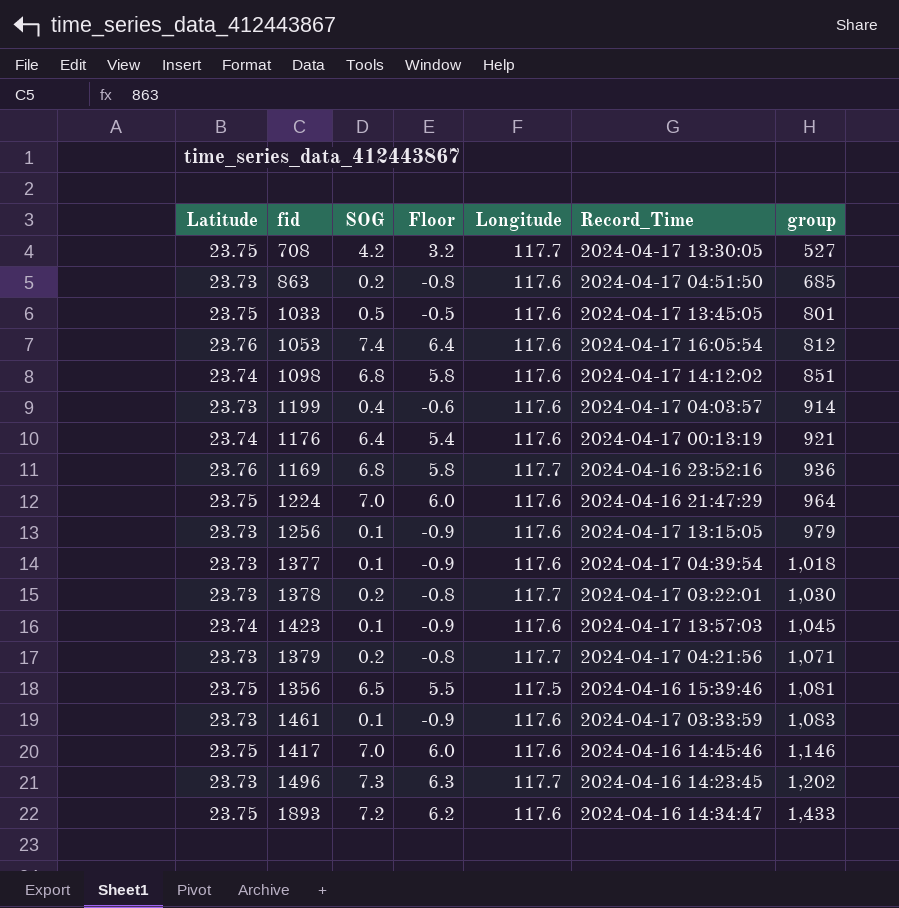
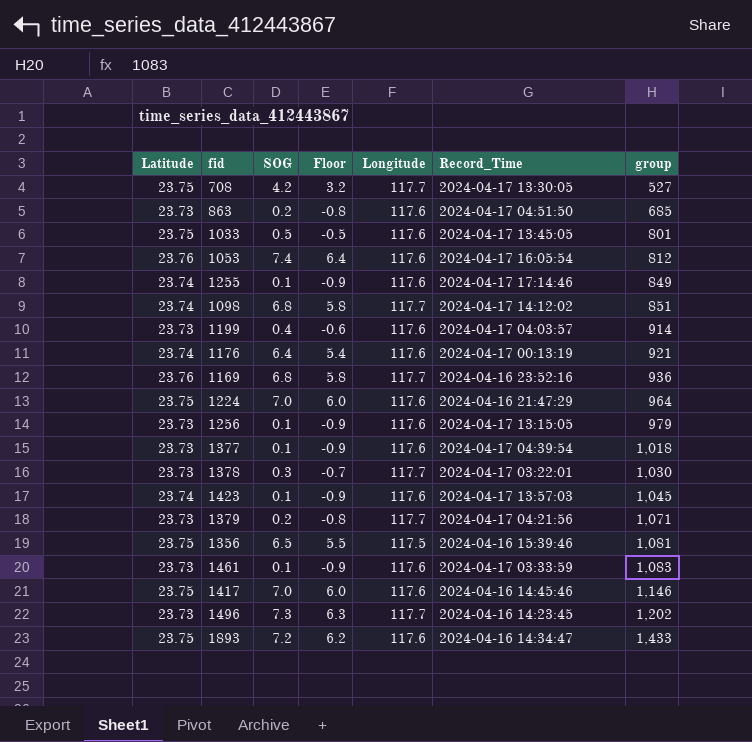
row 1255: none -> 23.74 | 0.1 | -0.9 | 117.6 | 2024-04-17 17:14:46 | 849
1098 | Longitude: 117.6 -> 117.7
1378 | SOG: 0.2 -> 0.3
1378 | Floor: -0.8 -> -0.7

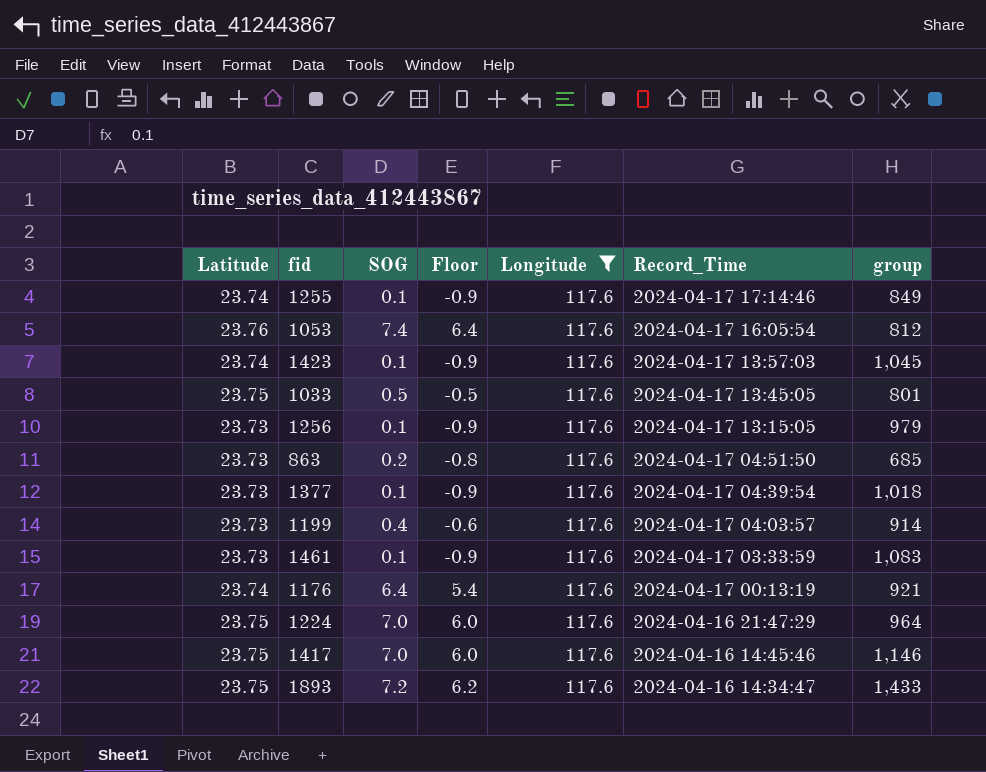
filter: none -> Longitude = 117.6
row order: group ascending -> Record_Time descending

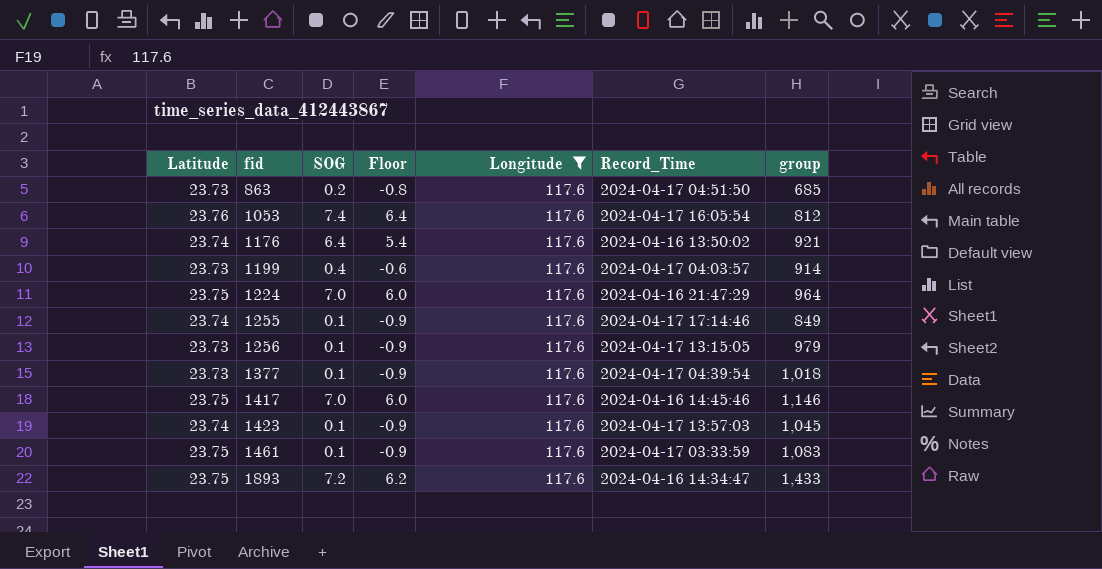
row order: Record_Time descending -> fid ascending
row 1033: 23.75 | 0.5 | -0.5 | 117.6 | 2024-04-17 13:45:05 | 801 -> none
1176 | Record_Time: 2024-04-17 00:13:19 -> 2024-04-16 13:50:02
1461 | Latitude: 23.73 -> 23.75

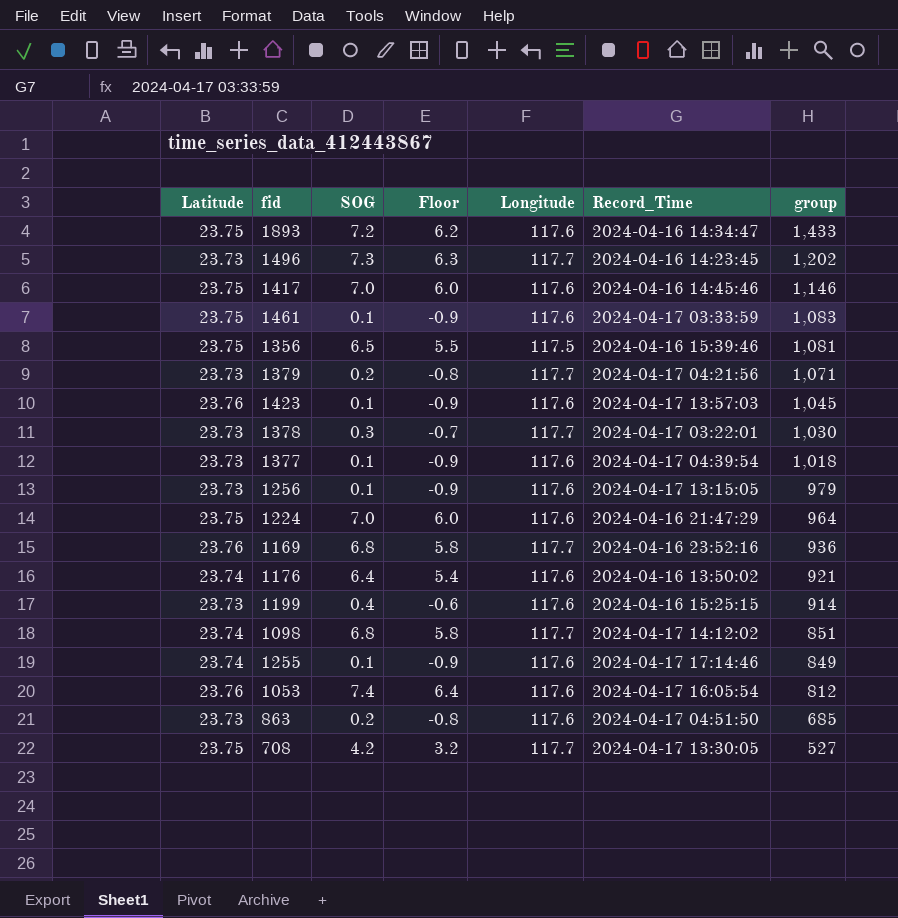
filter: Longitude = 117.6 -> none
row order: fid ascending -> group descending
1423 | Latitude: 23.74 -> 23.76
1199 | Record_Time: 2024-04-17 04:03:57 -> 2024-04-16 15:25:15

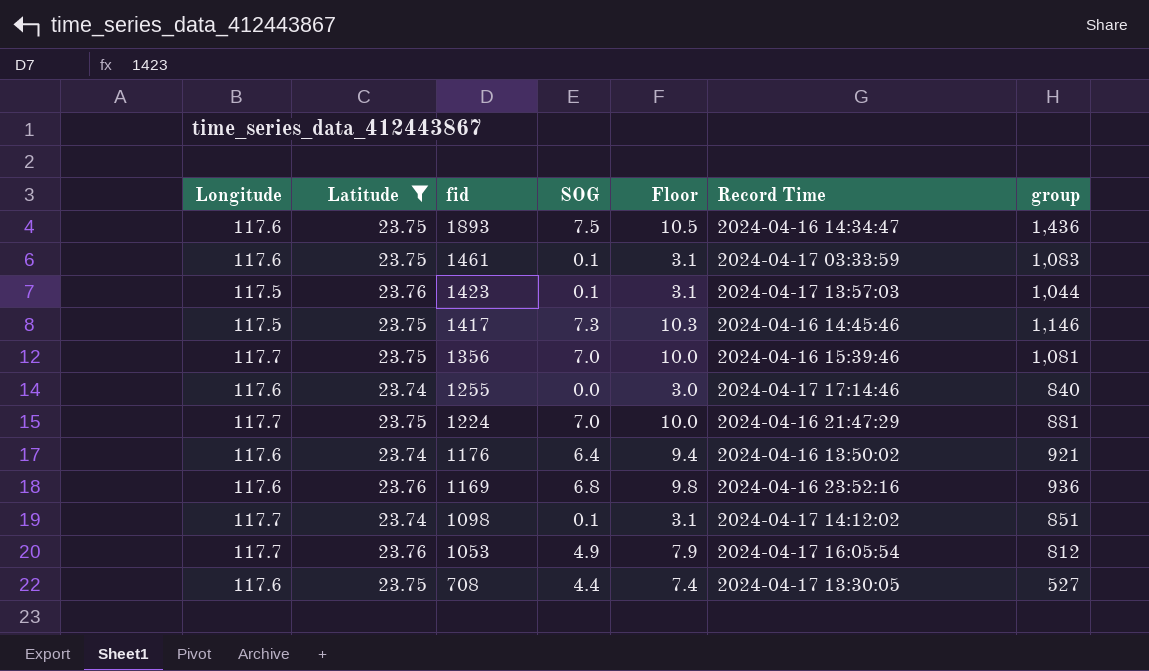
filter: none -> Latitude != 23.73
row order: group descending -> fid descending
column Longitude | position: 5 -> 1
column Floor | formula: [SOG] - 1 -> [SOG] + 3
column name: Record_Time -> Record Time
1893 | SOG: 7.2 -> 7.5
1893 | group: 1,433 -> 1,436
1423 | Longitude: 117.6 -> 117.5
1423 | group: 1,045 -> 1,044
1417 | Longitude: 117.6 -> 117.5
1417 | SOG: 7.0 -> 7.3
1356 | Longitude: 117.5 -> 117.7
1356 | SOG: 6.5 -> 7.0
1255 | SOG: 0.1 -> 0.0
1255 | group: 849 -> 840
1224 | Longitude: 117.6 -> 117.7
1224 | group: 964 -> 881
1169 | Longitude: 117.7 -> 117.6
1098 | SOG: 6.8 -> 0.1
1053 | Longitude: 117.6 -> 117.7
1053 | SOG: 7.4 -> 4.9
708 | Longitude: 117.7 -> 117.6
708 | SOG: 4.2 -> 4.4

